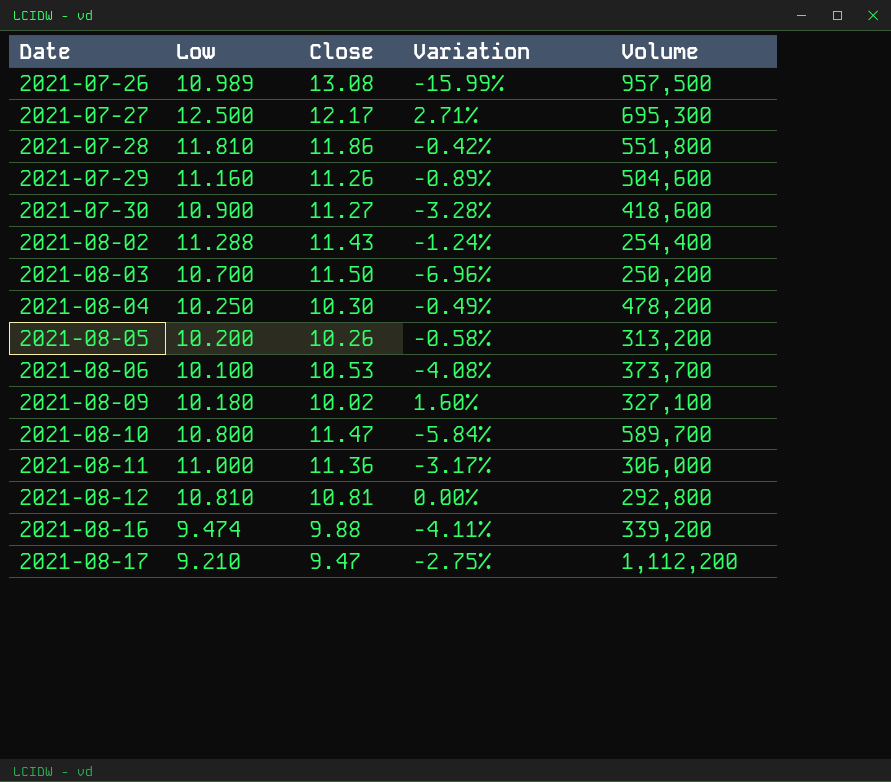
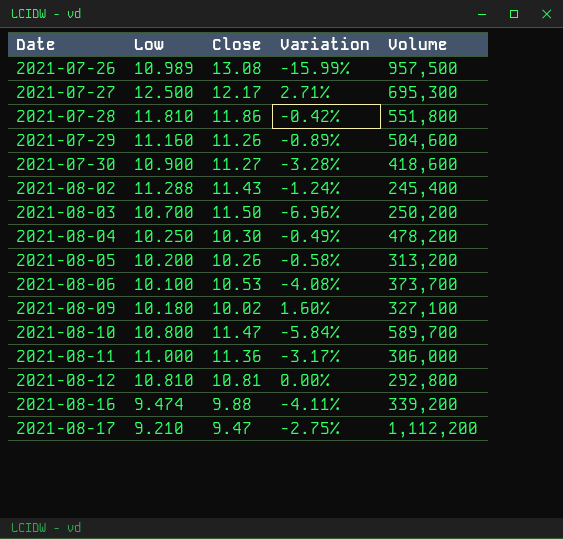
2021-08-02 | Volume: 254,400 -> 245,400

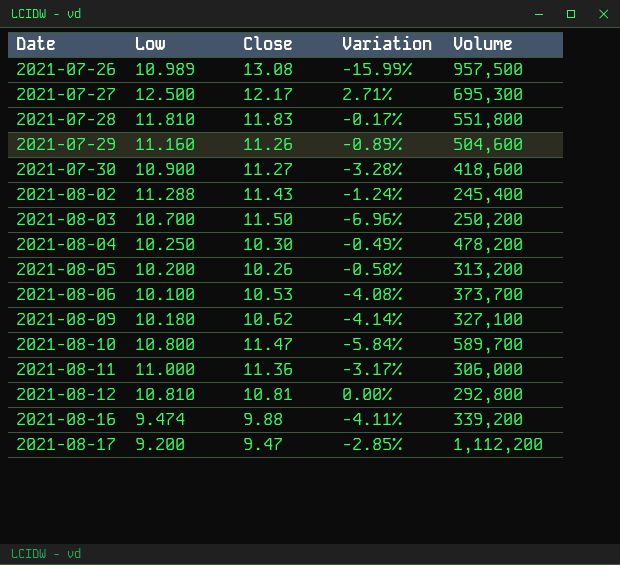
2021-07-28 | Close: 11.86 -> 11.83
2021-07-28 | Variation: -0.42% -> -0.17%
2021-08-09 | Close: 10.02 -> 10.62
2021-08-09 | Variation: 1.60% -> -4.14%
2021-08-17 | Low: 9.210 -> 9.200
2021-08-17 | Variation: -2.75% -> -2.85%

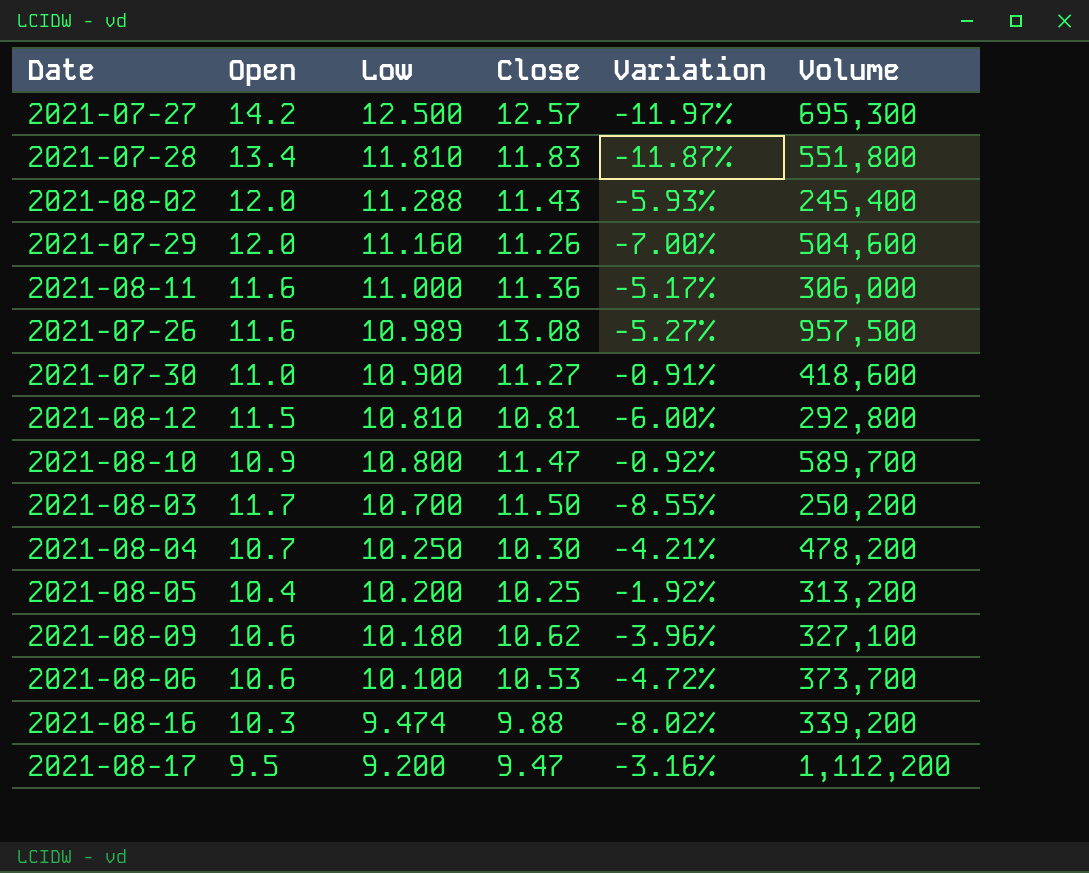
row order: Date ascending -> Low descending
column Open | position: none -> 2
column Variation | formula: ([Low] - [Close]) / [Close] -> ([Low] - [Open]) / [Open]
2021-07-27 | Close: 12.17 -> 12.57
2021-08-05 | Close: 10.26 -> 10.25

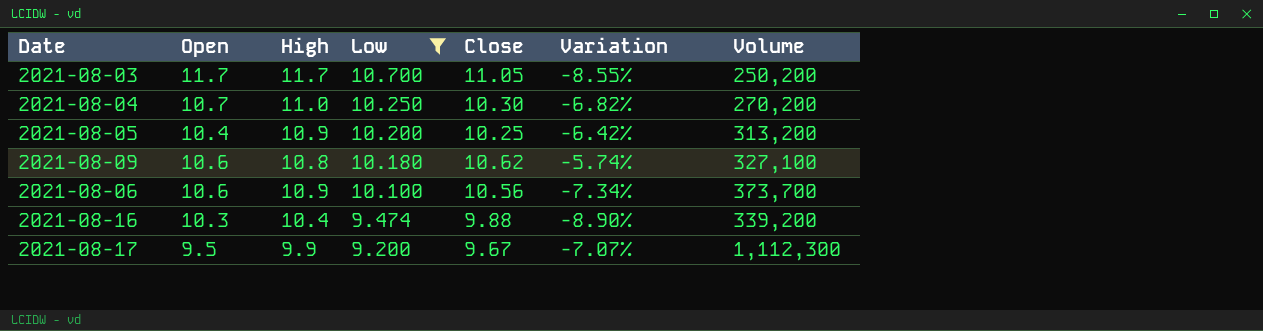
filter: none -> Low <= 10.700
column High | position: none -> 3
column Variation | formula: ([Low] - [Open]) / [Open] -> ([Low] - [High]) / [High]
2021-08-03 | Close: 11.50 -> 11.05
2021-08-04 | Volume: 478,200 -> 270,200
2021-08-06 | Close: 10.53 -> 10.56
2021-08-17 | Close: 9.47 -> 9.67
2021-08-17 | Volume: 1,112,200 -> 1,112,300

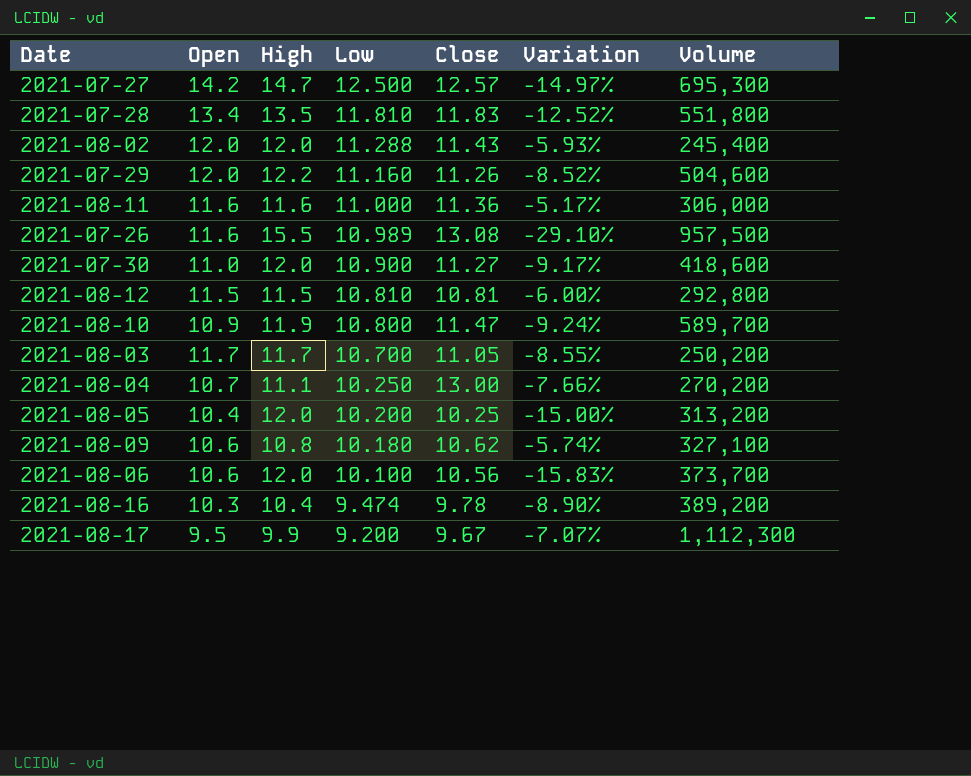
filter: Low <= 10.700 -> none
2021-08-04 | High: 11.0 -> 11.1
2021-08-04 | Close: 10.30 -> 13.00
2021-08-04 | Variation: -6.82% -> -7.66%
2021-08-05 | High: 10.9 -> 12.0
2021-08-05 | Variation: -6.42% -> -15.00%
2021-08-06 | High: 10.9 -> 12.0
2021-08-06 | Variation: -7.34% -> -15.83%
2021-08-16 | Close: 9.88 -> 9.78
2021-08-16 | Volume: 339,200 -> 389,200

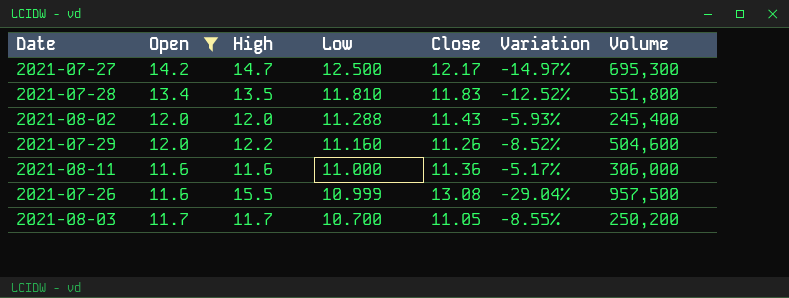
filter: none -> Open >= 11.6
2021-07-27 | Close: 12.57 -> 12.17
2021-07-26 | Low: 10.989 -> 10.999
2021-07-26 | Variation: -29.10% -> -29.04%

